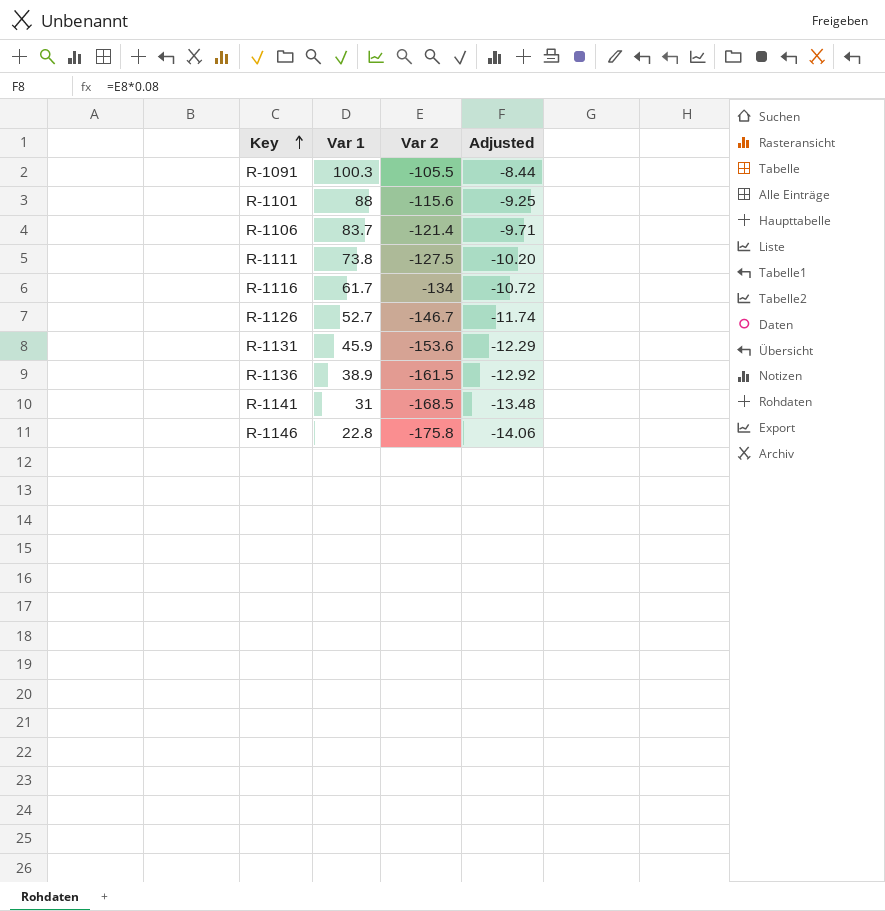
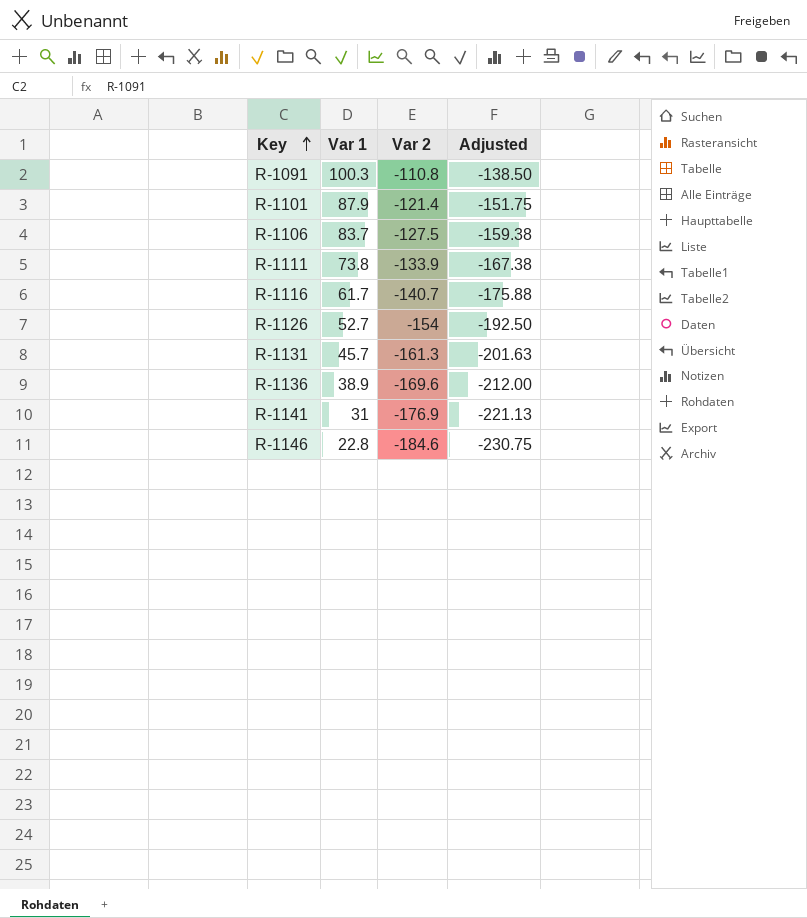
column Adjusted | formula: [Var 2] * 0.08 -> [Var 2] * 1.25
R-1091 | Var 2: -105.5 -> -110.8
R-1101 | Var 1: 88 -> 87.9
R-1101 | Var 2: -115.6 -> -121.4
R-1106 | Var 2: -121.4 -> -127.5
R-1111 | Var 2: -127.5 -> -133.9
R-1116 | Var 2: -134 -> -140.7
R-1126 | Var 2: -146.7 -> -154
R-1131 | Var 1: 45.9 -> 45.7
R-1131 | Var 2: -153.6 -> -161.3
R-1136 | Var 2: -161.5 -> -169.6
R-1141 | Var 2: -168.5 -> -176.9
R-1146 | Var 2: -175.8 -> -184.6

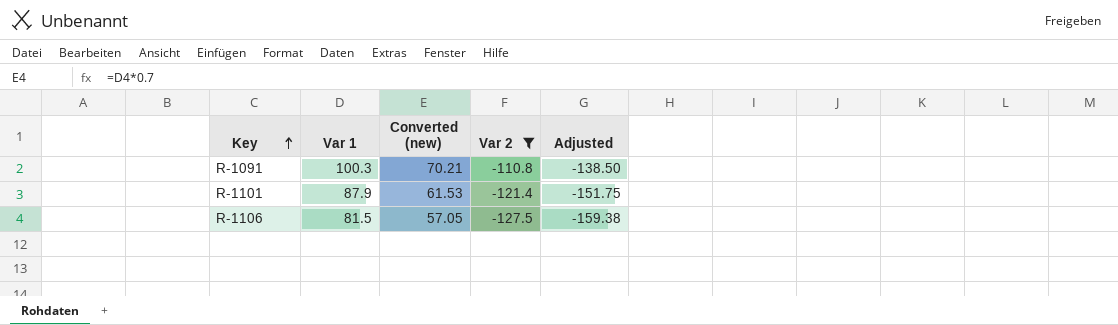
filter: none -> Var 2 >= -127.5
column Converted (new) | formula: none -> [Var 1] * 0.7
R-1106 | Var 1: 83.7 -> 81.5

